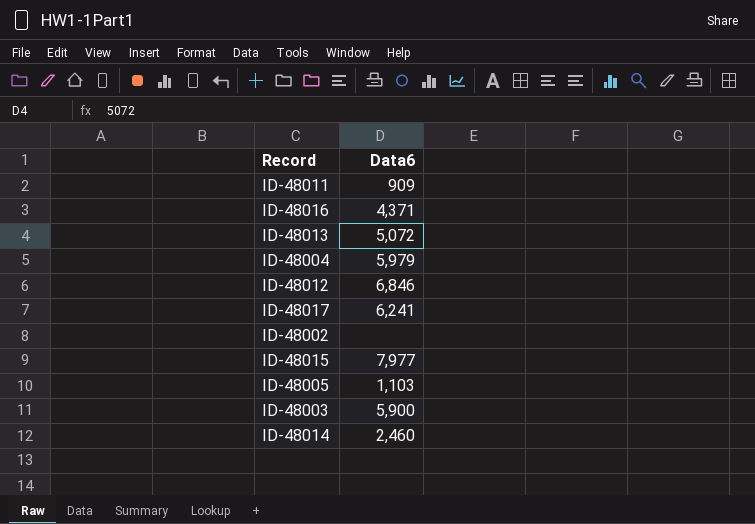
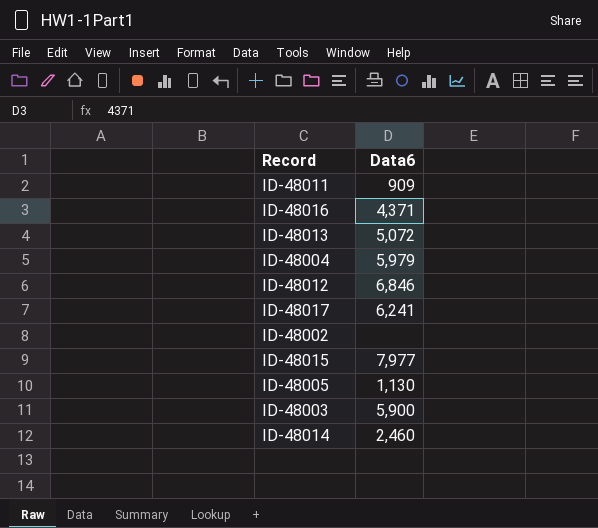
ID-48005 | Data6: 1,103 -> 1,130

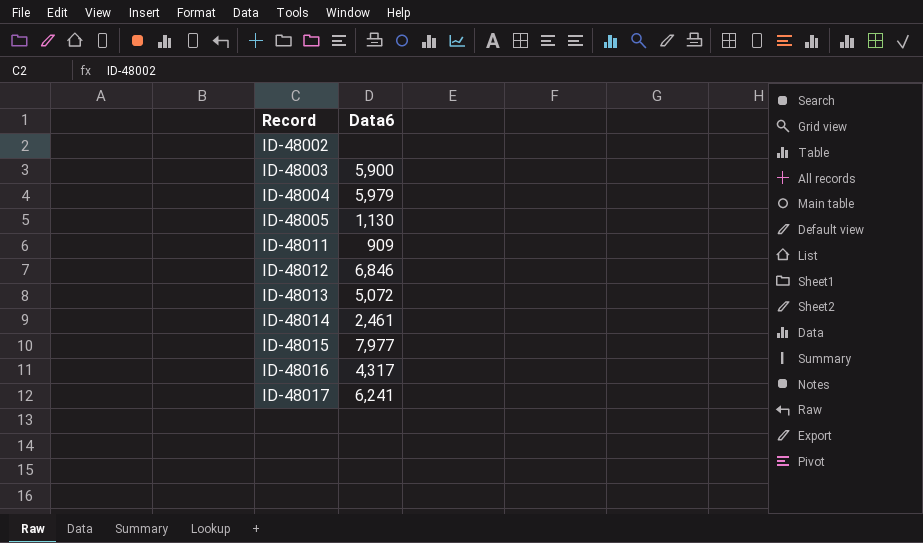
row order: none -> Record ascending
ID-48014 | Data6: 2,460 -> 2,461
ID-48016 | Data6: 4,371 -> 4,317

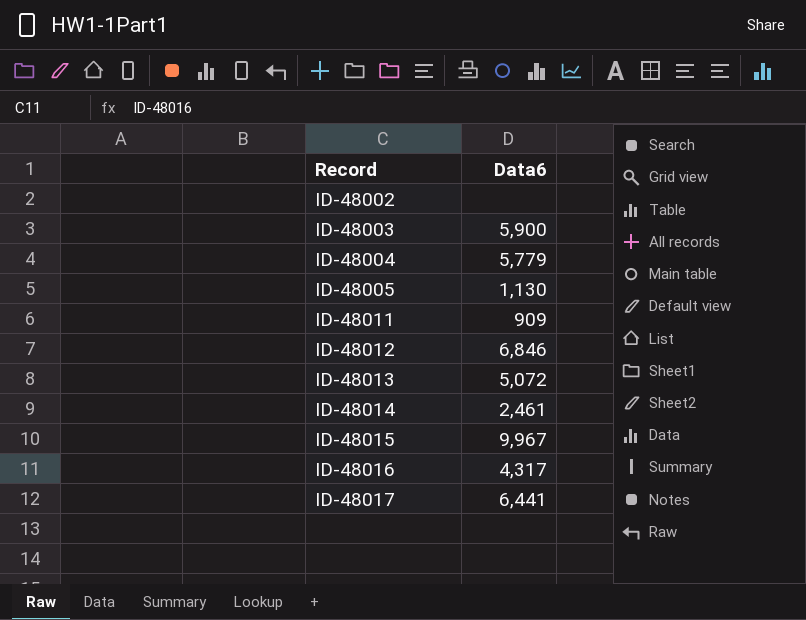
ID-48004 | Data6: 5,979 -> 5,779
ID-48015 | Data6: 7,977 -> 9,967
ID-48017 | Data6: 6,241 -> 6,441

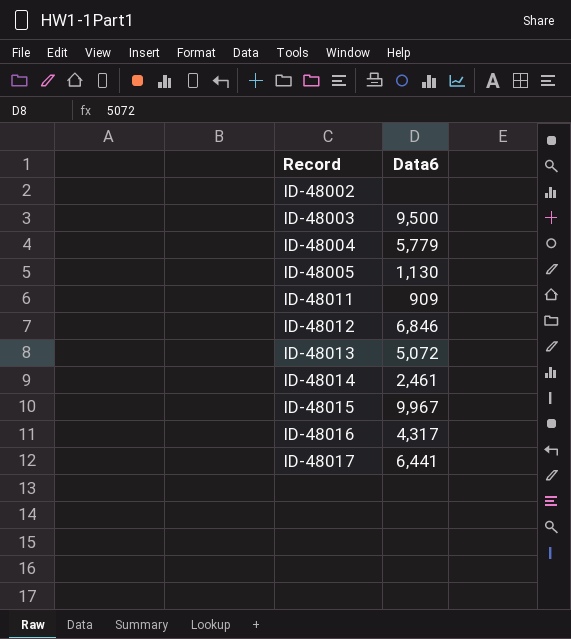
ID-48003 | Data6: 5,900 -> 9,500

